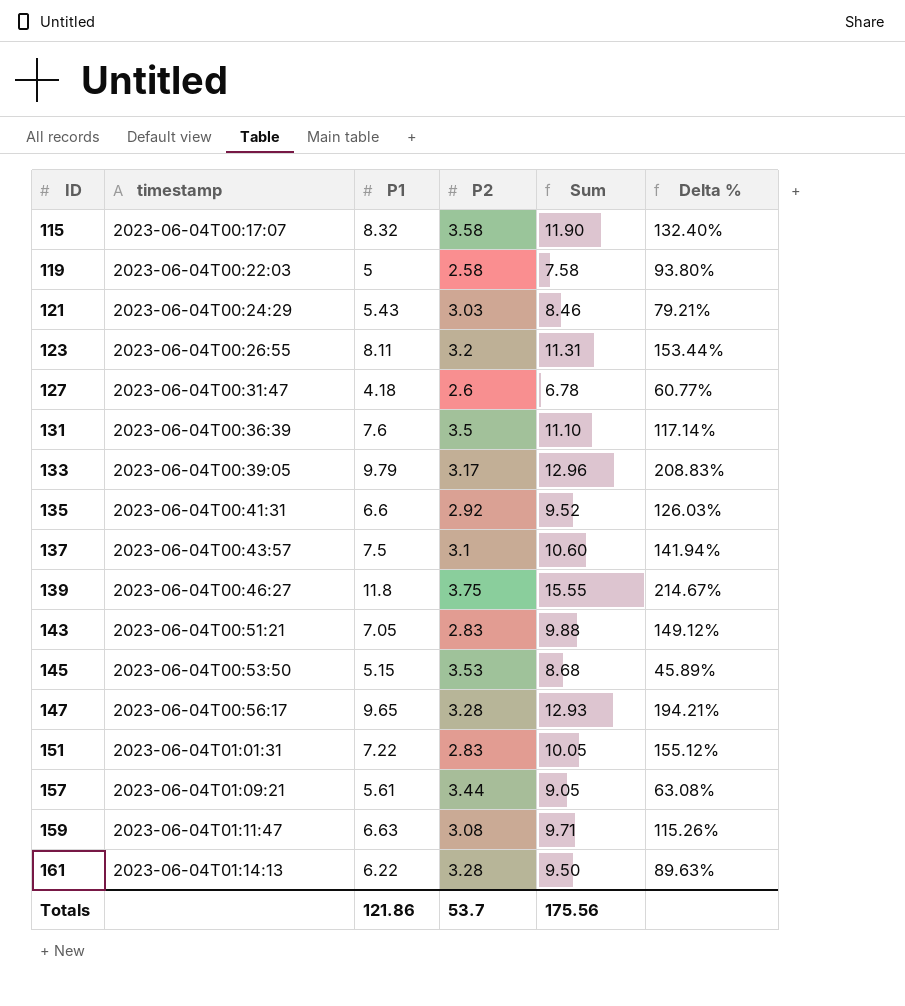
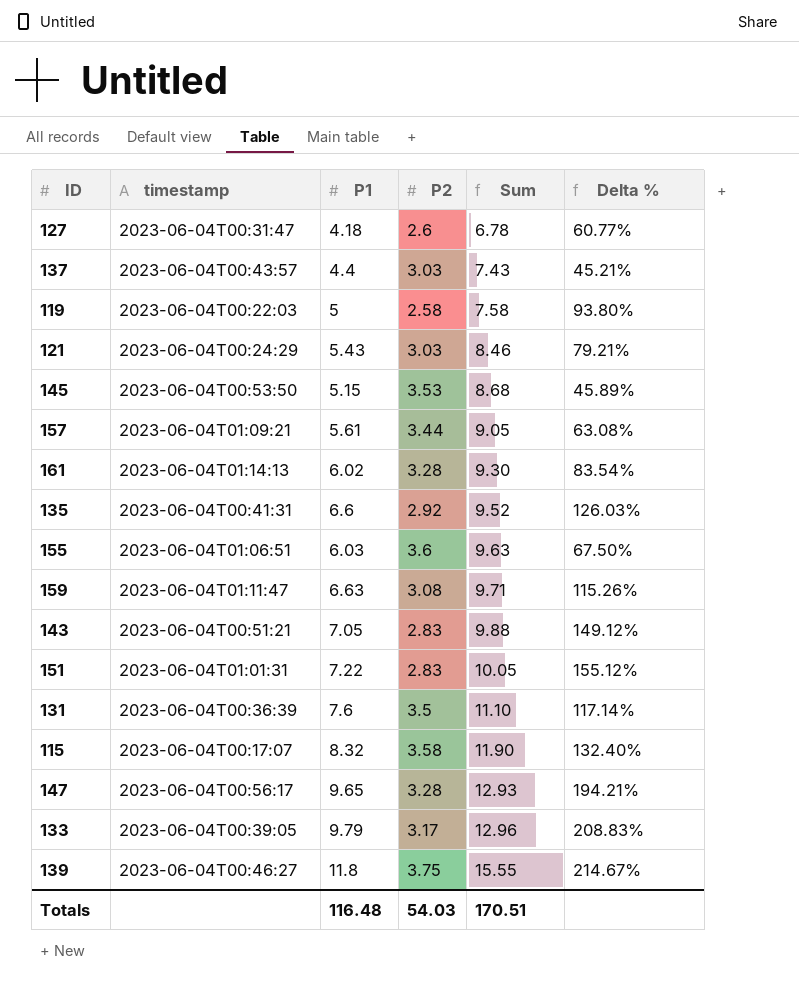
row order: ID ascending -> Sum ascending
row 123: 2023-06-04T00:26:55 | 8.11 | 3.2 | 11.31 | 153.44% -> none
137 | P1: 7.5 -> 4.4
137 | P2: 3.1 -> 3.03
137 | Sum: 10.60 -> 7.43
137 | Delta %: 141.94% -> 45.21%
161 | P1: 6.22 -> 6.02
161 | Sum: 9.50 -> 9.30
161 | Delta %: 89.63% -> 83.54%
row 155: none -> 2023-06-04T01:06:51 | 6.03 | 3.6 | 9.63 | 67.50%
Totals | P1: 121.86 -> 116.48
Totals | P2: 53.7 -> 54.03
Totals | Sum: 175.56 -> 170.51

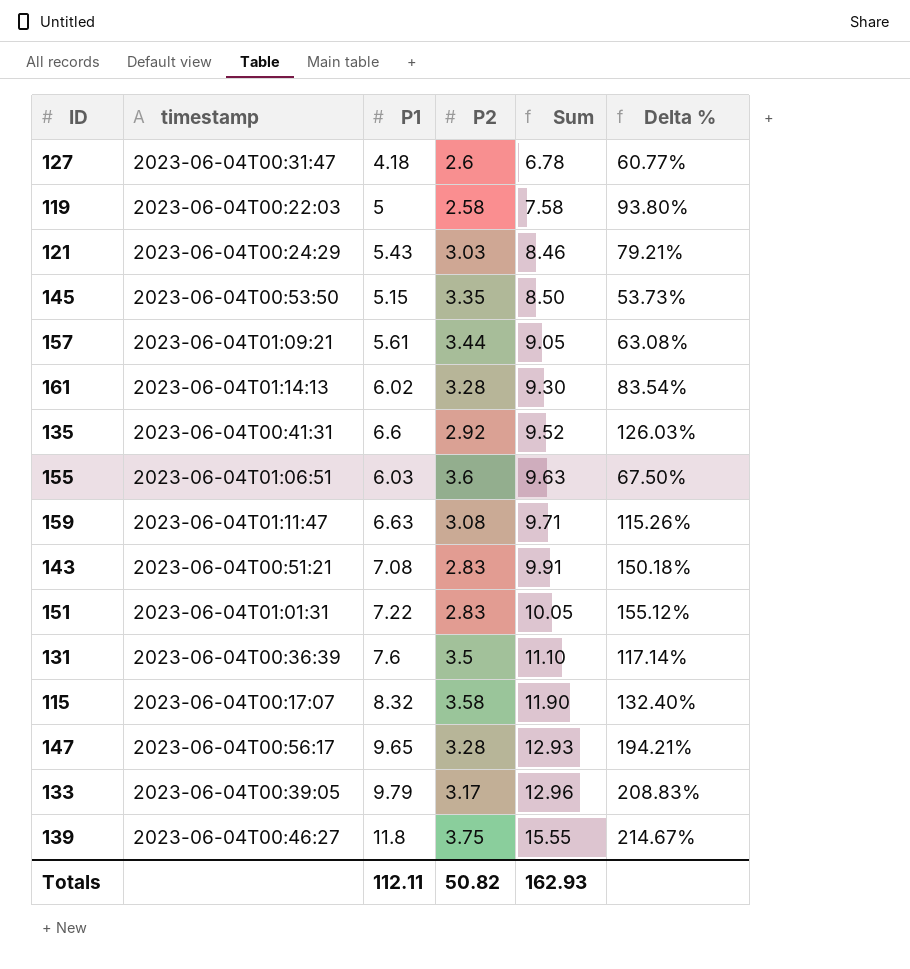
row 137: 2023-06-04T00:43:57 | 4.4 | 3.03 | 7.43 | 45.21% -> none
145 | P2: 3.53 -> 3.35
145 | Sum: 8.68 -> 8.50
145 | Delta %: 45.89% -> 53.73%
143 | P1: 7.05 -> 7.08
143 | Sum: 9.88 -> 9.91
143 | Delta %: 149.12% -> 150.18%
Totals | P1: 116.48 -> 112.11
Totals | P2: 54.03 -> 50.82
Totals | Sum: 170.51 -> 162.93

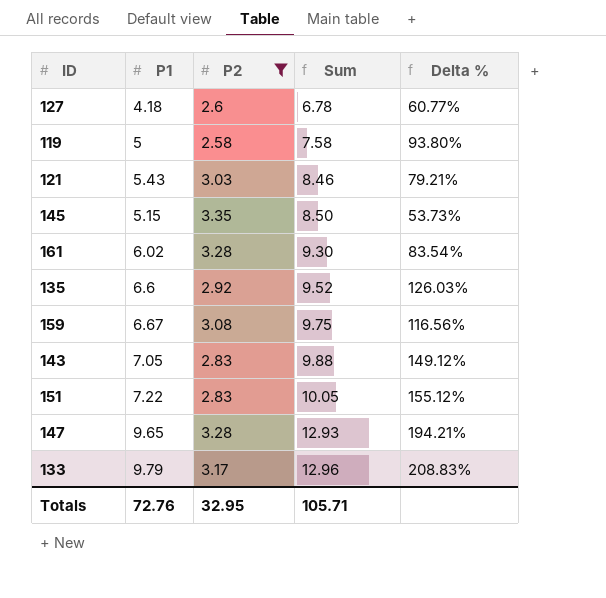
filter: none -> P2 <= 3.35
column timestamp | position: 2 -> none
159 | P1: 6.63 -> 6.67
159 | Sum: 9.71 -> 9.75
159 | Delta %: 115.26% -> 116.56%
143 | P1: 7.08 -> 7.05
143 | Sum: 9.91 -> 9.88
143 | Delta %: 150.18% -> 149.12%
Totals | P1: 112.11 -> 72.76
Totals | P2: 50.82 -> 32.95
Totals | Sum: 162.93 -> 105.71

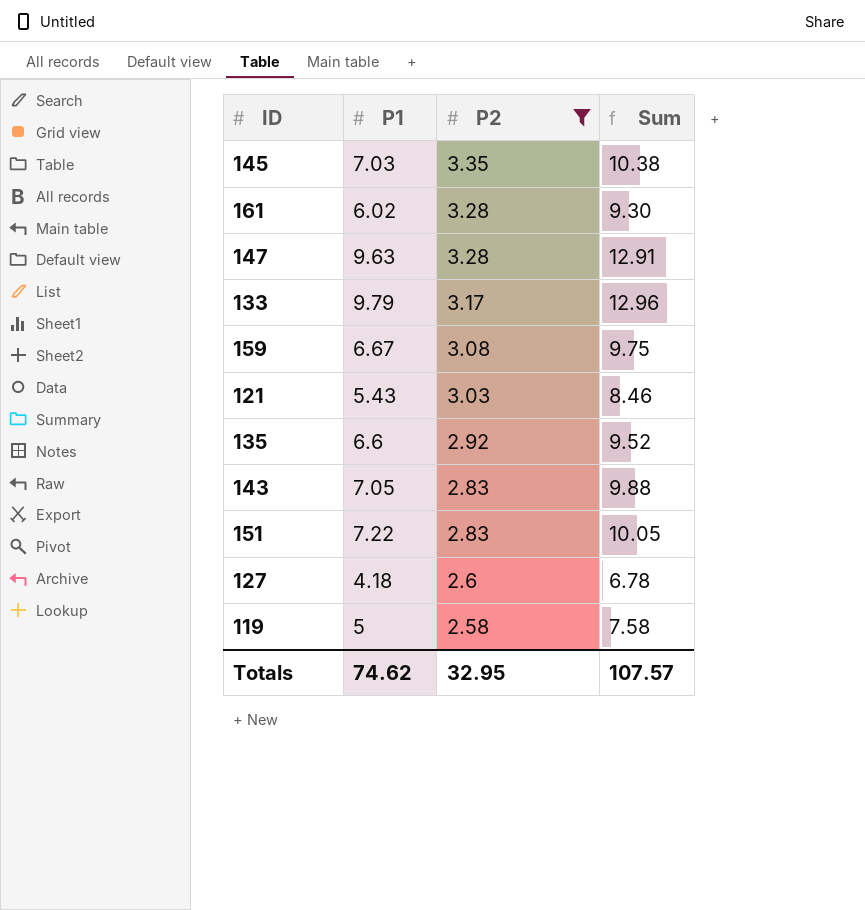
row order: Sum ascending -> P2 descending
column Delta % | formula: ([P1] - [P2]) / [P2] -> none
145 | P1: 5.15 -> 7.03
145 | Sum: 8.50 -> 10.38
147 | P1: 9.65 -> 9.63
147 | Sum: 12.93 -> 12.91
Totals | P1: 72.76 -> 74.62
Totals | Sum: 105.71 -> 107.57

